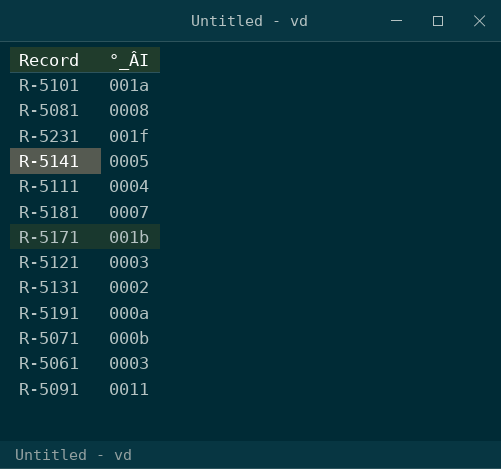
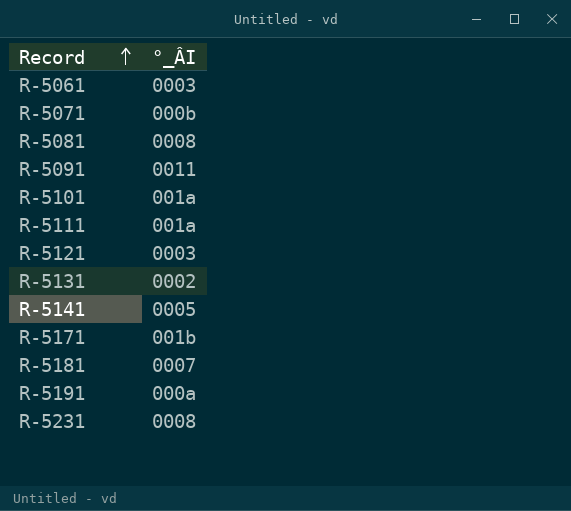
row order: none -> Record ascending
R-5111 | °_ÂI: 0004 -> 001a
R-5231 | °_ÂI: 001f -> 0008

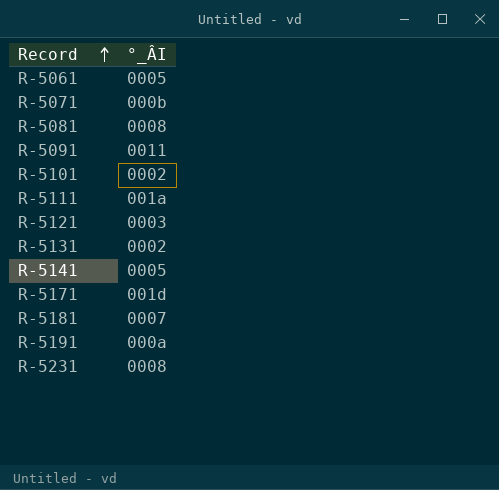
R-5061 | °_ÂI: 0003 -> 0005
R-5101 | °_ÂI: 001a -> 0002
R-5171 | °_ÂI: 001b -> 001d

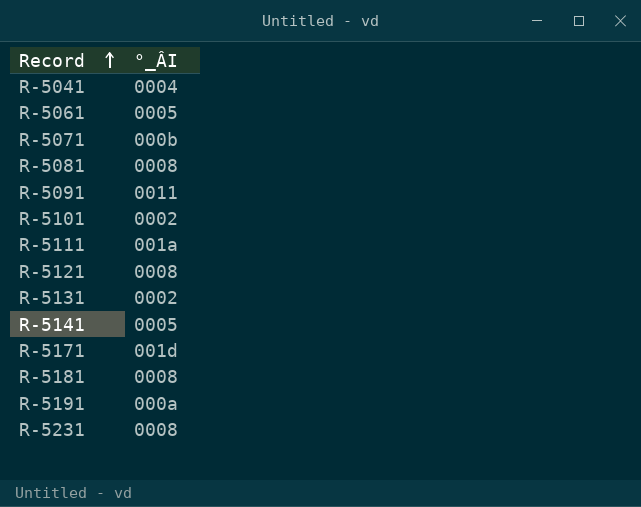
row R-5041: none -> 0004
R-5121 | °_ÂI: 0003 -> 0008
R-5181 | °_ÂI: 0007 -> 0008

